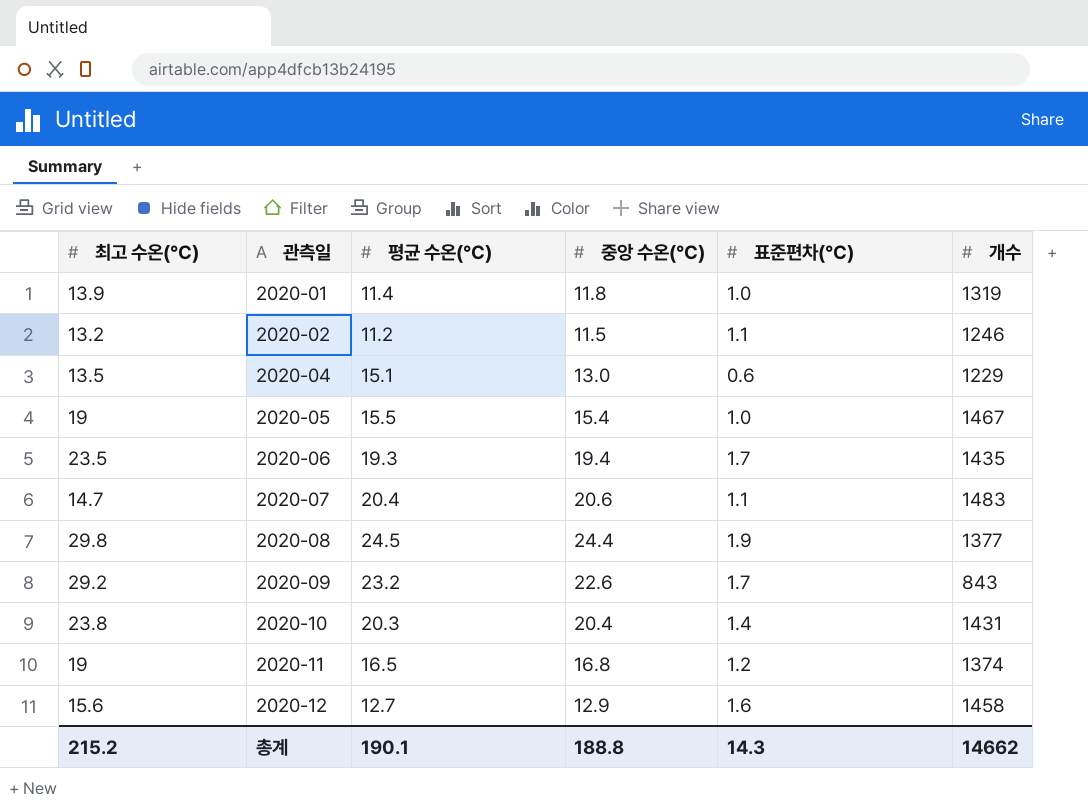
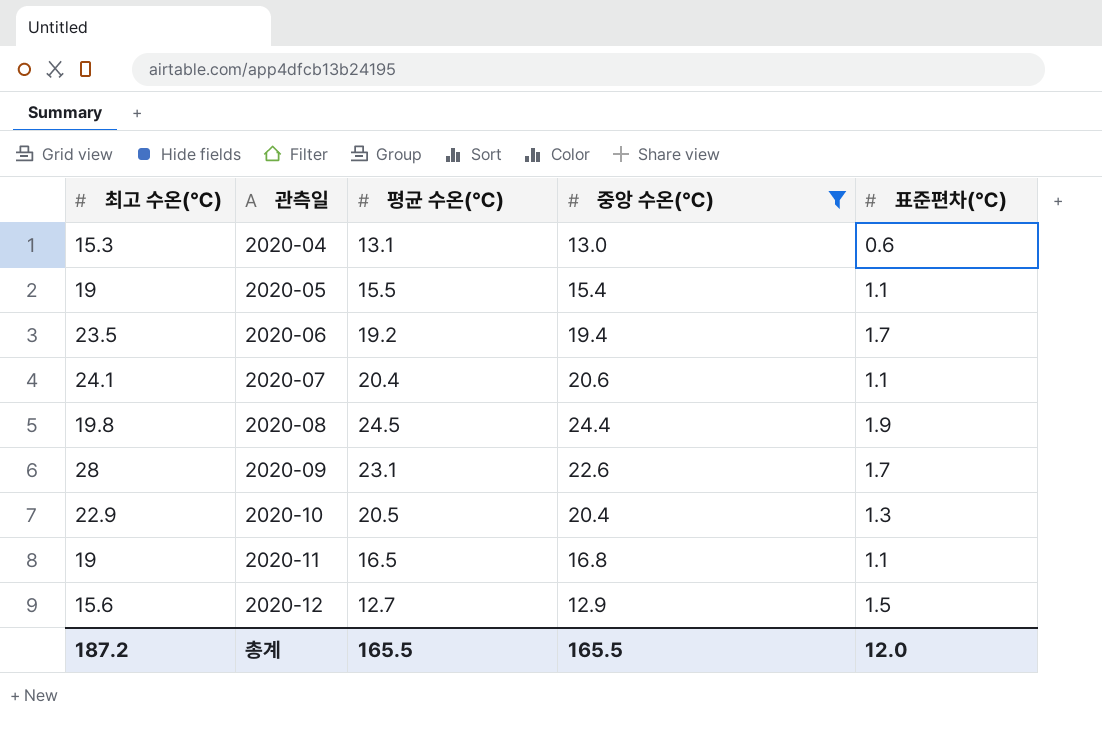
filter: none -> 중앙 수온(℃) >= 12.9
column 개수 | position: 6 -> none
2020-04 | 최고 수온(℃): 13.5 -> 15.3
2020-04 | 평균 수온(℃): 15.1 -> 13.1
2020-05 | 표준편차(℃): 1.0 -> 1.1
2020-06 | 평균 수온(℃): 19.3 -> 19.2
2020-07 | 최고 수온(℃): 14.7 -> 24.1
2020-08 | 최고 수온(℃): 29.8 -> 19.8
2020-09 | 최고 수온(℃): 29.2 -> 28
2020-09 | 평균 수온(℃): 23.2 -> 23.1
2020-10 | 최고 수온(℃): 23.8 -> 22.9
2020-10 | 평균 수온(℃): 20.3 -> 20.5
2020-10 | 표준편차(℃): 1.4 -> 1.3
2020-11 | 표준편차(℃): 1.2 -> 1.1
2020-12 | 표준편차(℃): 1.6 -> 1.5
총계 | 최고 수온(℃): 215.2 -> 187.2
총계 | 평균 수온(℃): 190.1 -> 165.5
총계 | 중앙 수온(℃): 188.8 -> 165.5
총계 | 표준편차(℃): 14.3 -> 12.0

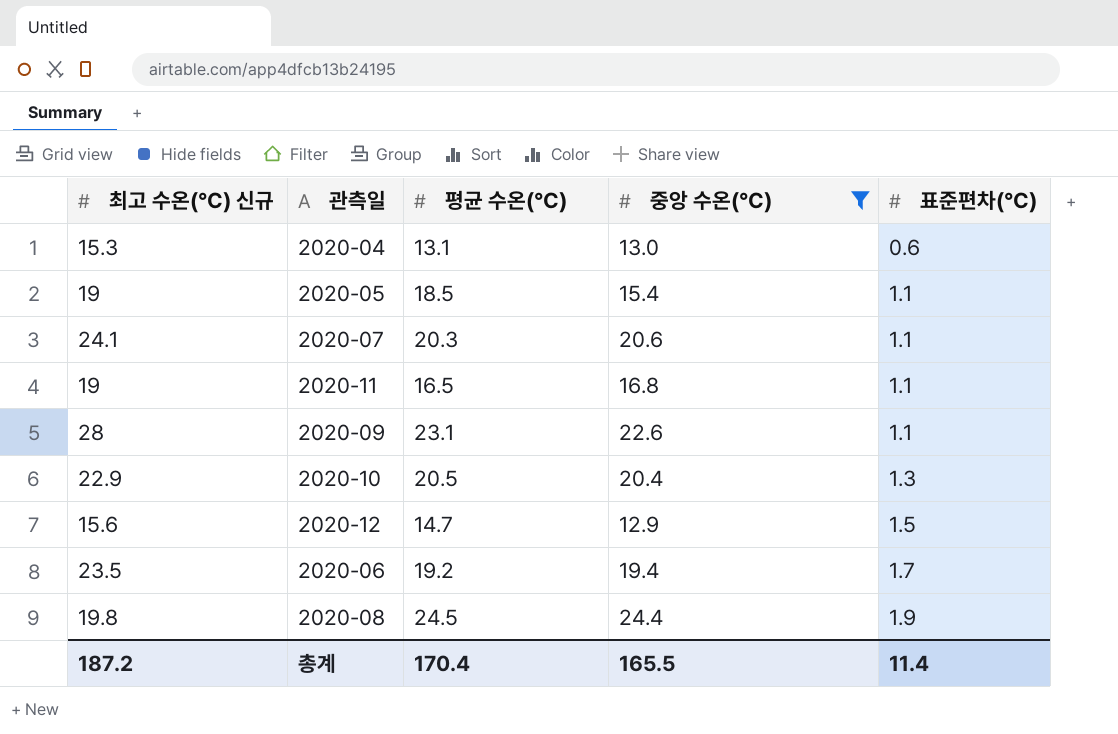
row order: 관측일 ascending -> 표준편차(℃) ascending
column name: 최고 수온(℃) -> 최고 수온(℃) 신규
2020-05 | 평균 수온(℃): 15.5 -> 18.5
2020-07 | 평균 수온(℃): 20.4 -> 20.3
2020-09 | 표준편차(℃): 1.7 -> 1.1
2020-12 | 평균 수온(℃): 12.7 -> 14.7
총계 | 평균 수온(℃): 165.5 -> 170.4
총계 | 표준편차(℃): 12.0 -> 11.4

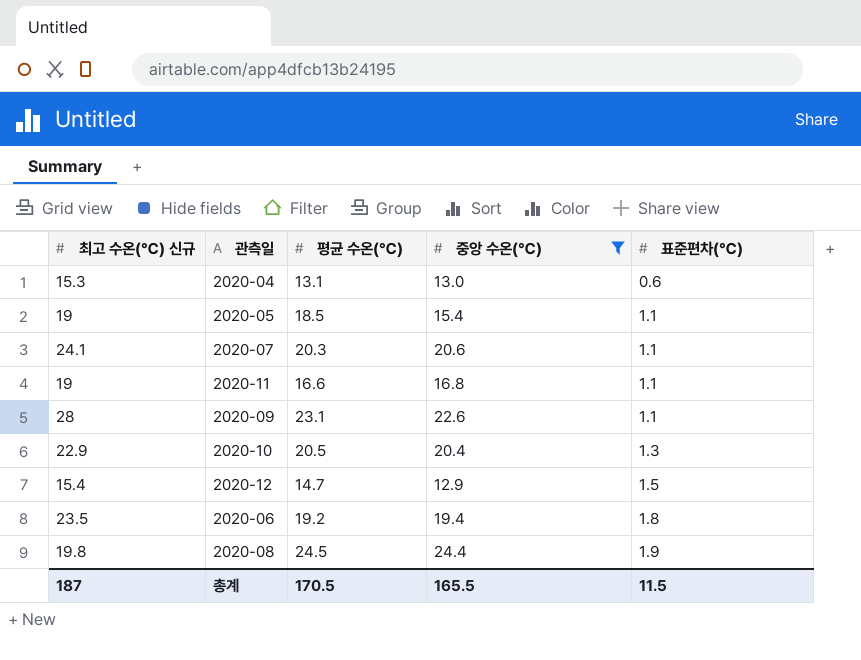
2020-11 | 평균 수온(℃): 16.5 -> 16.6
2020-12 | 최고 수온(℃) 신규: 15.6 -> 15.4
2020-06 | 표준편차(℃): 1.7 -> 1.8
총계 | 최고 수온(℃) 신규: 187.2 -> 187
총계 | 평균 수온(℃): 170.4 -> 170.5
총계 | 표준편차(℃): 11.4 -> 11.5

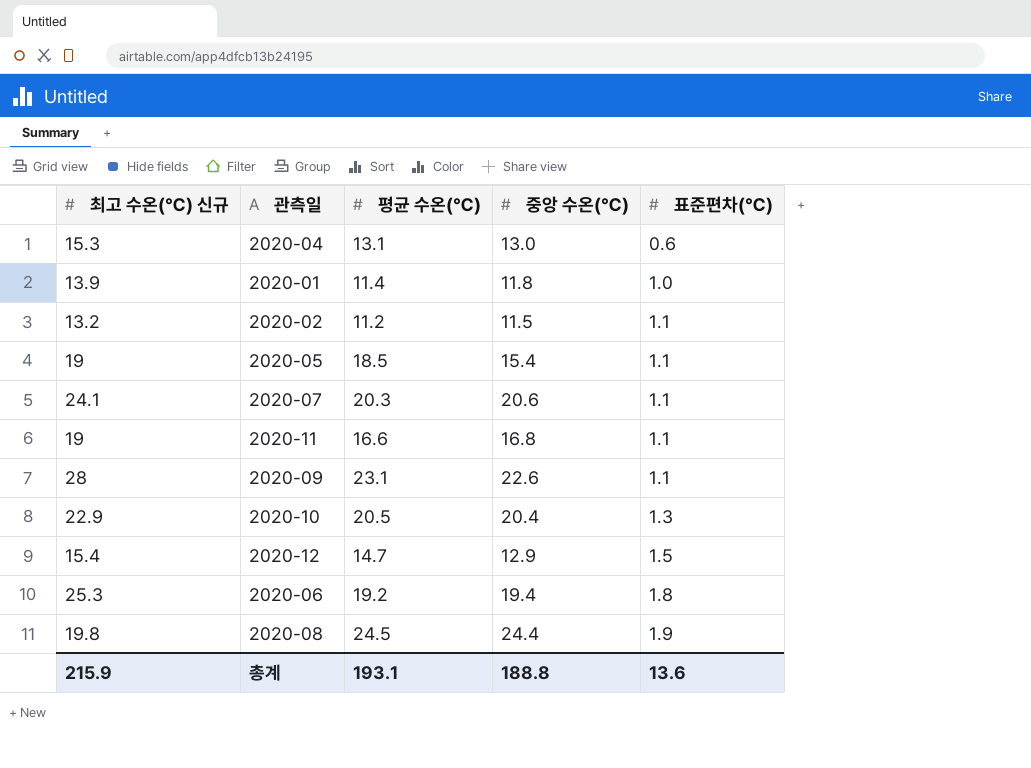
filter: 중앙 수온(℃) >= 12.9 -> none
2020-06 | 최고 수온(℃) 신규: 23.5 -> 25.3
총계 | 최고 수온(℃) 신규: 187 -> 215.9
총계 | 평균 수온(℃): 170.5 -> 193.1
총계 | 중앙 수온(℃): 165.5 -> 188.8
총계 | 표준편차(℃): 11.5 -> 13.6

